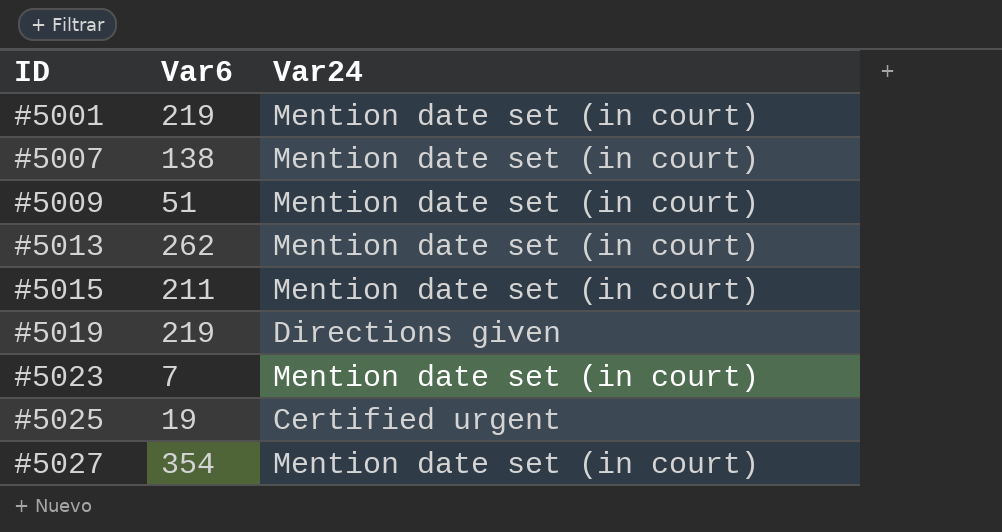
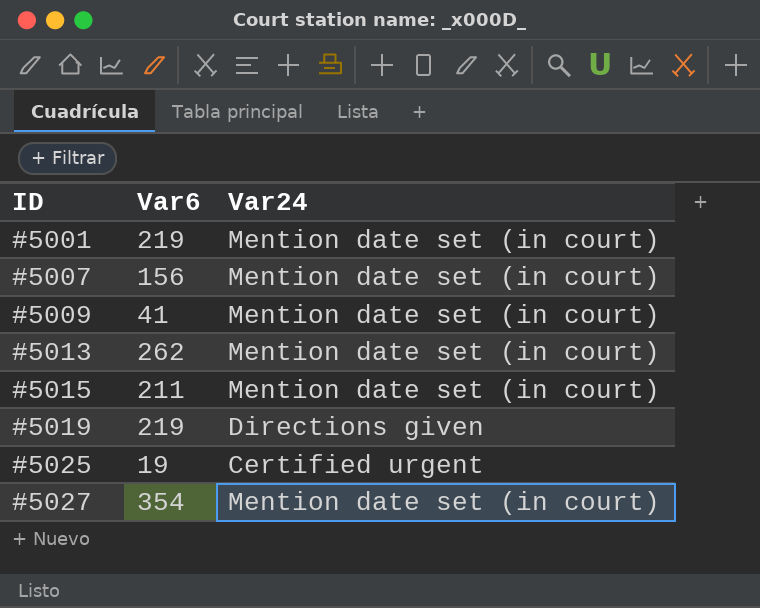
row #5023: 7 | Mention date set (in court) -> none
#5007 | Var6: 138 -> 156
#5009 | Var6: 51 -> 41

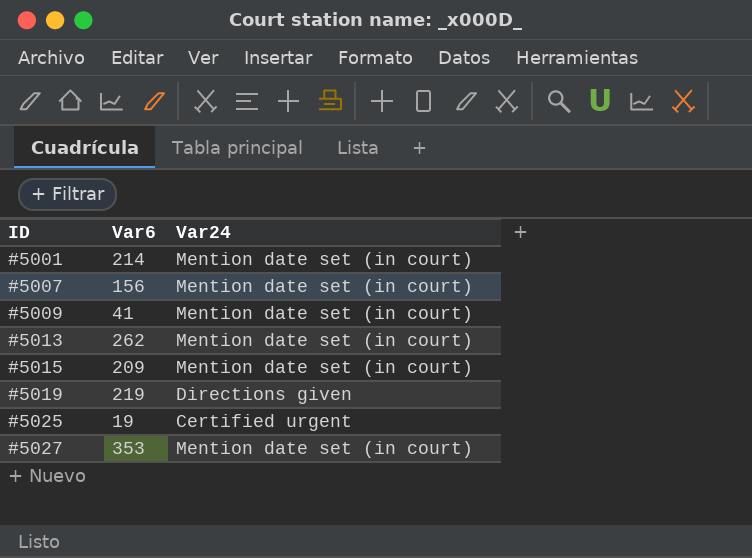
#5001 | Var6: 219 -> 214
#5015 | Var6: 211 -> 209
#5027 | Var6: 354 -> 353

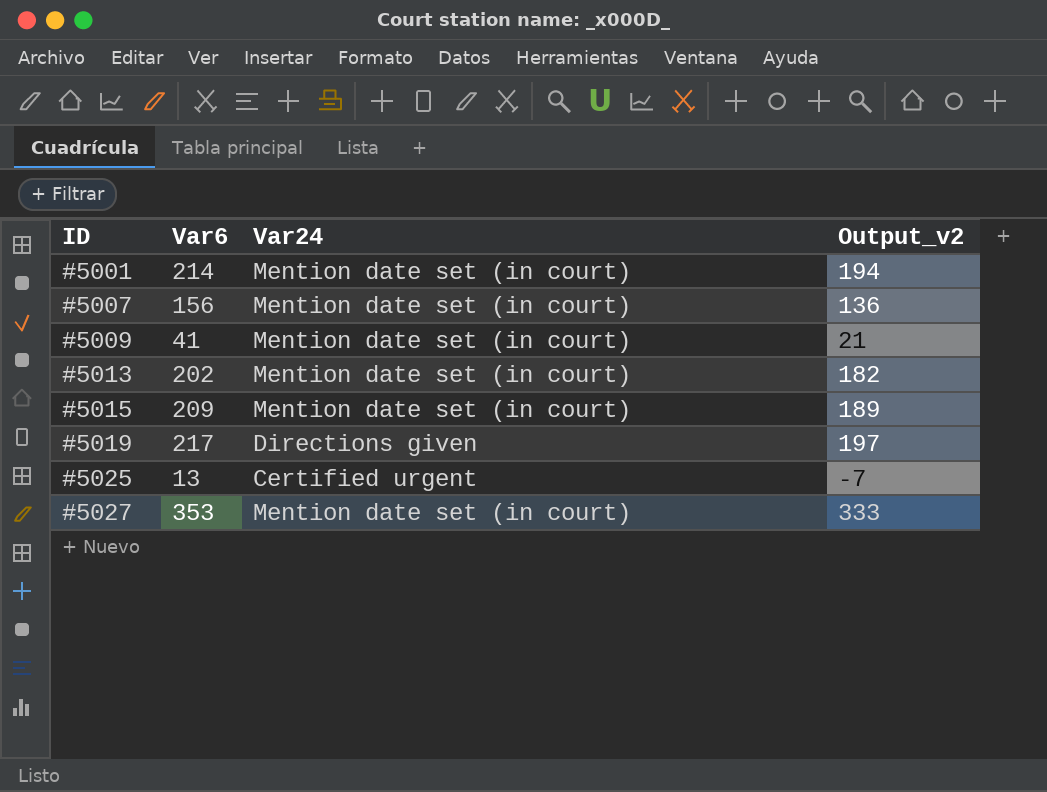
column Output_v2 | formula: none -> [Var6] - 20
#5013 | Var6: 262 -> 202
#5019 | Var6: 219 -> 217
#5025 | Var6: 19 -> 13

